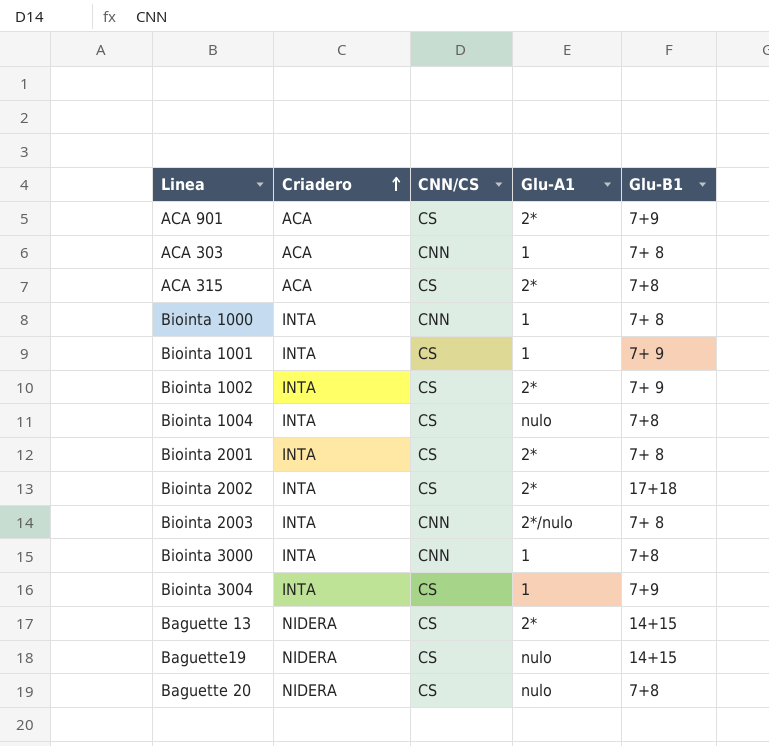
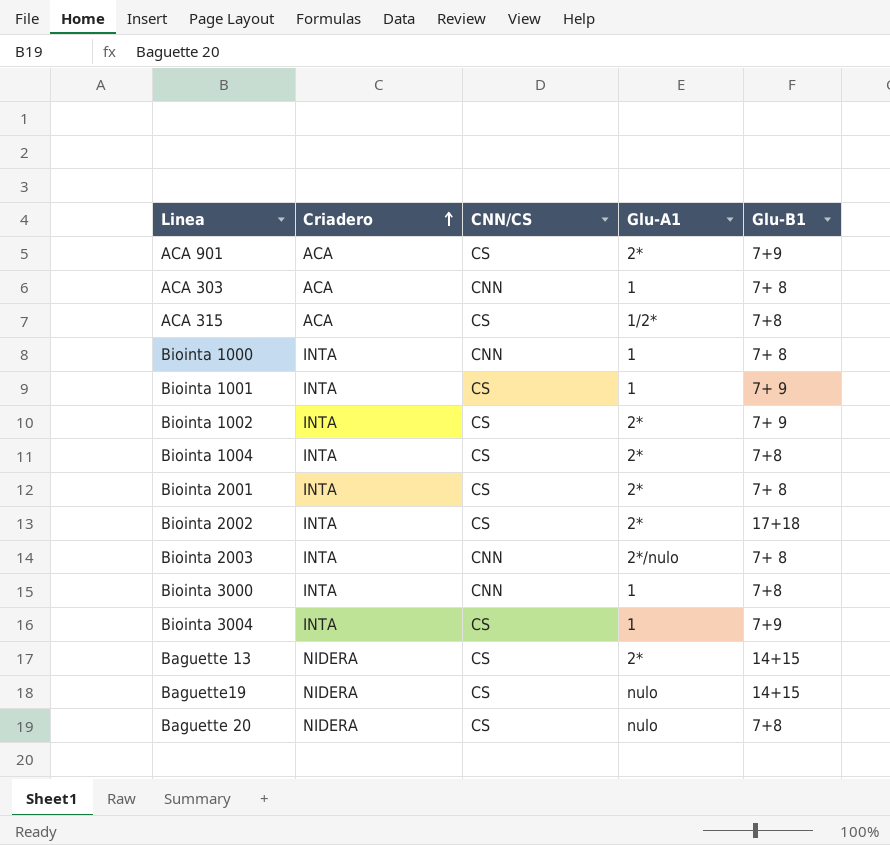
ACA 315 | Glu-A1: 2* -> 1/2*
Biointa 1004 | Glu-A1: nulo -> 2*

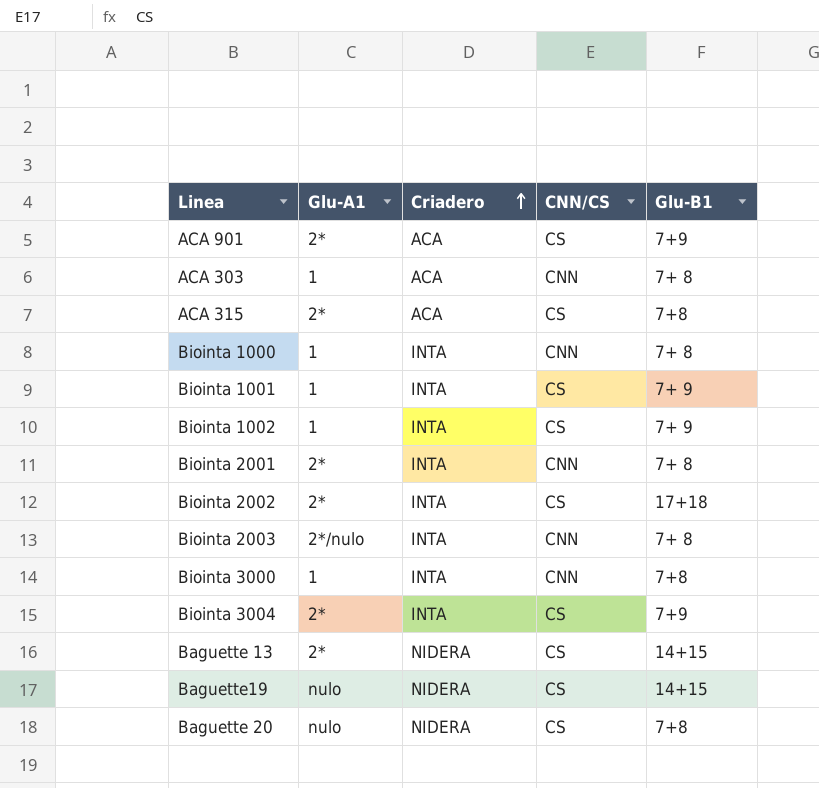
column Glu-A1 | position: 4 -> 2
row Biointa 1004: INTA | CS | 2* | 7+8 -> none
ACA 315 | Glu-A1: 1/2* -> 2*
Biointa 1002 | Glu-A1: 2* -> 1
Biointa 2001 | CNN/CS: CS -> CNN
Biointa 3004 | Glu-A1: 1 -> 2*

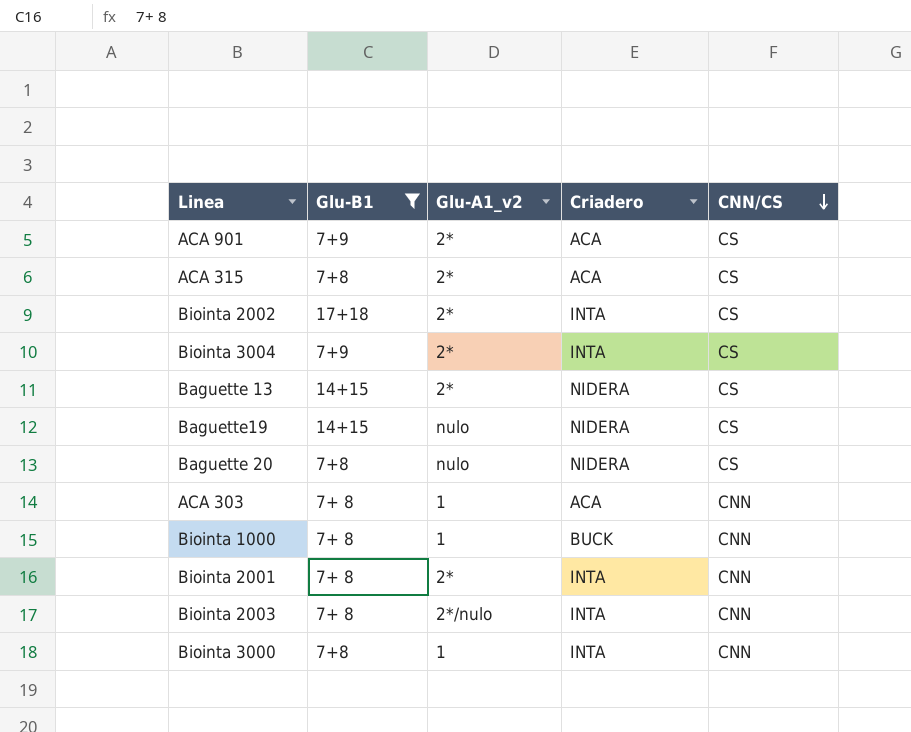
filter: none -> Glu-B1 != 7+ 9
row order: Criadero ascending -> CNN/CS descending
column Glu-B1 | position: 5 -> 2
column name: Glu-A1 -> Glu-A1_v2
Biointa 1000 | Criadero: INTA -> BUCK

